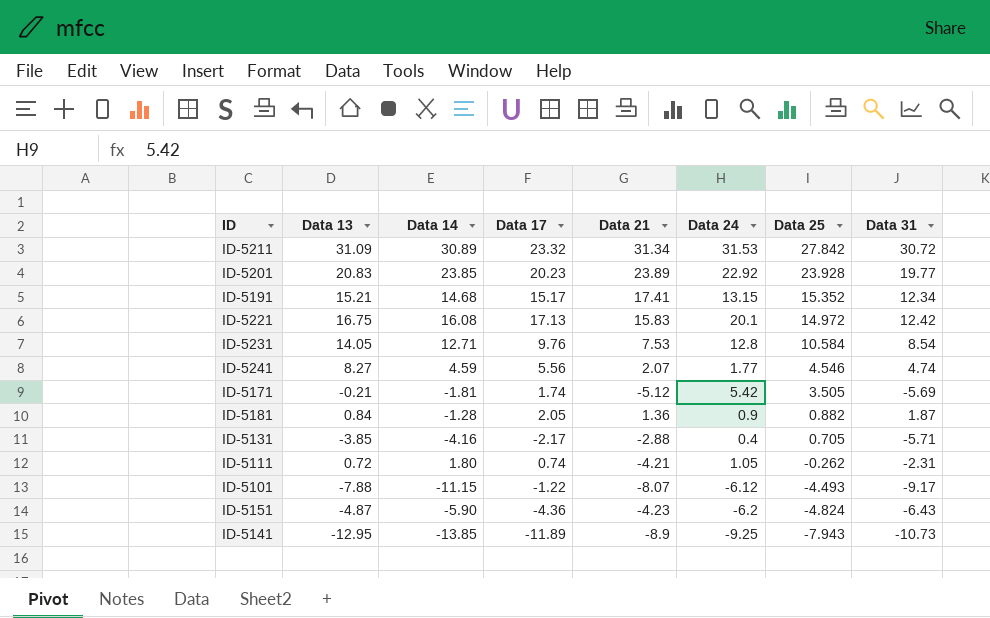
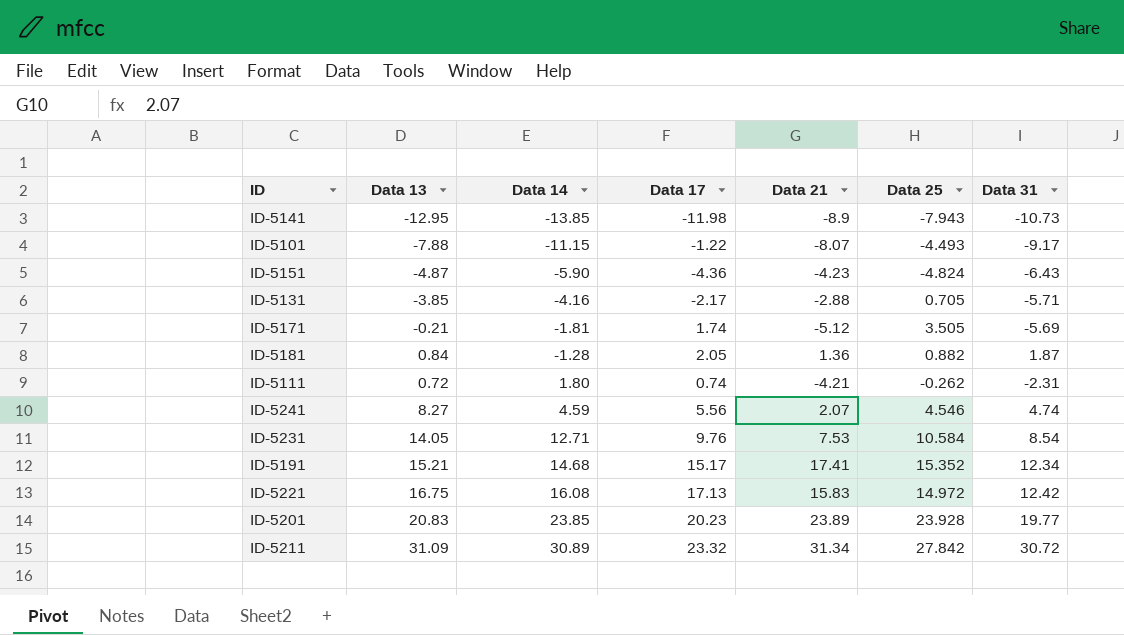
row order: Data 25 descending -> Data 14 ascending
column Data 24 | position: 6 -> none
ID-5141 | Data 17: -11.89 -> -11.98

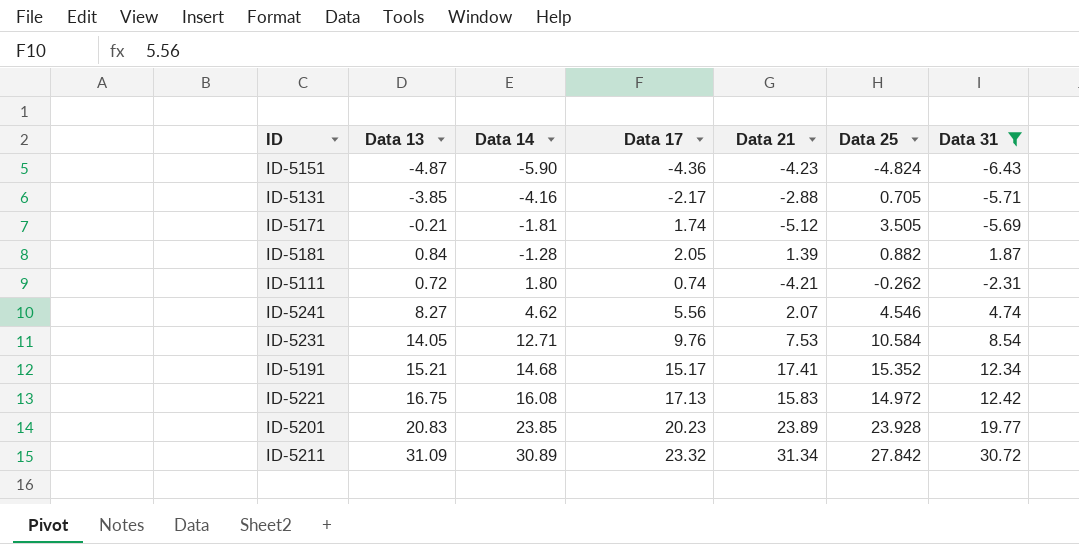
filter: none -> Data 31 >= -6.43
ID-5181 | Data 21: 1.36 -> 1.39
ID-5241 | Data 14: 4.59 -> 4.62

